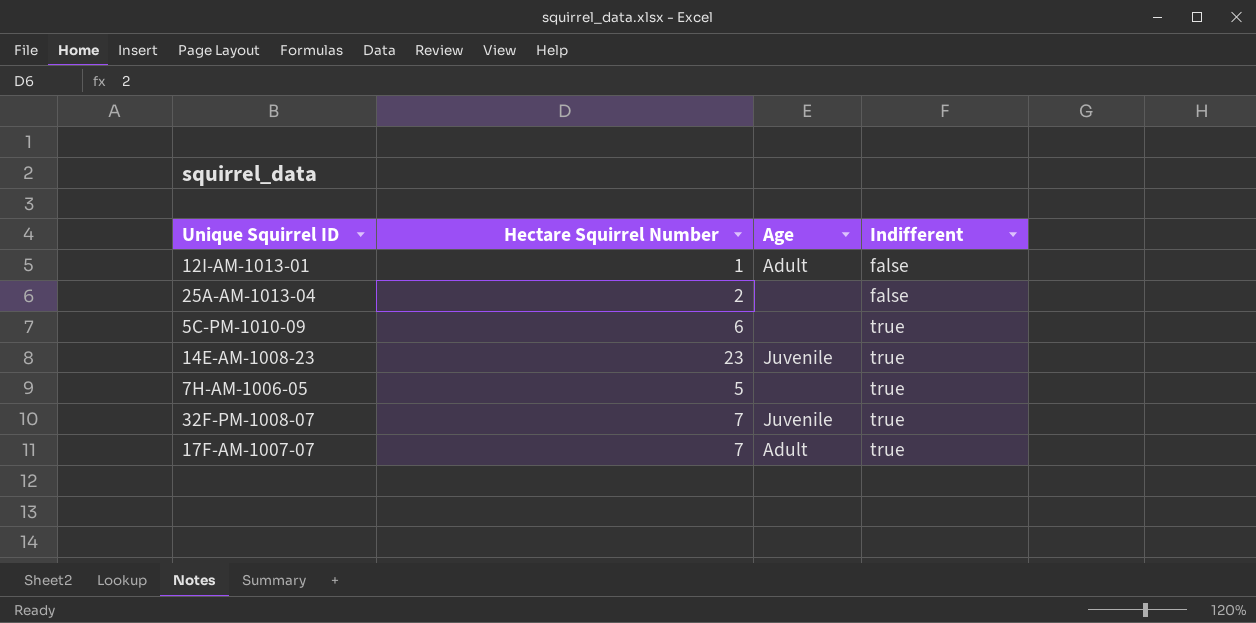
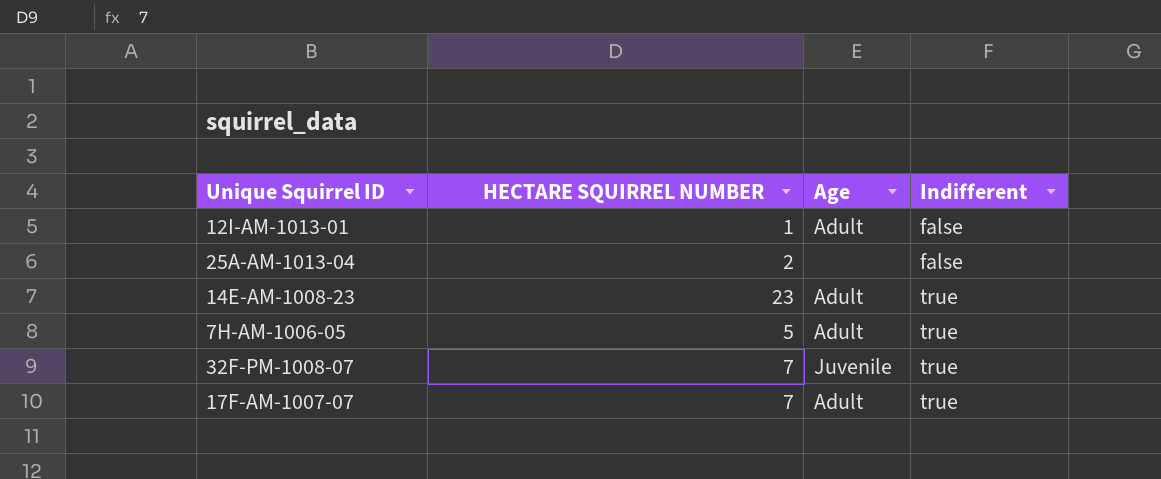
column name: Hectare Squirrel Number -> HECTARE SQUIRREL NUMBER
row 5C-PM-1010-09: 6 | none | true -> none
14E-AM-1008-23 | Age: Juvenile -> Adult
7H-AM-1006-05 | Age: none -> Adult

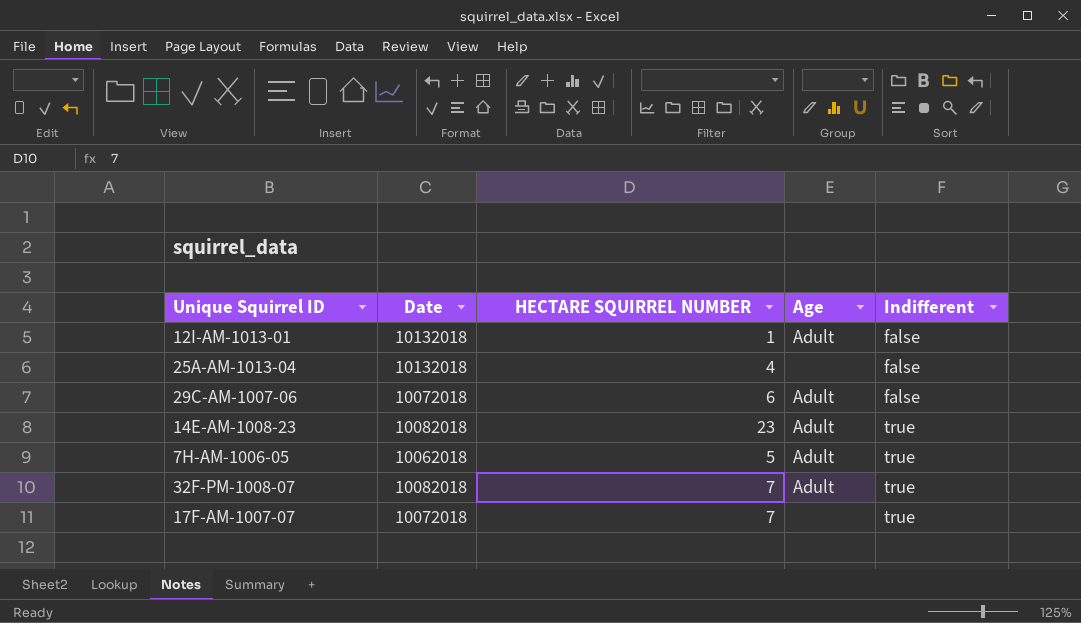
column Date | position: none -> 2
25A-AM-1013-04 | HECTARE SQUIRREL NUMBER: 2 -> 4
row 29C-AM-1007-06: none -> 10072018 | 6 | Adult | false
32F-PM-1008-07 | Age: Juvenile -> Adult
17F-AM-1007-07 | Age: Adult -> none

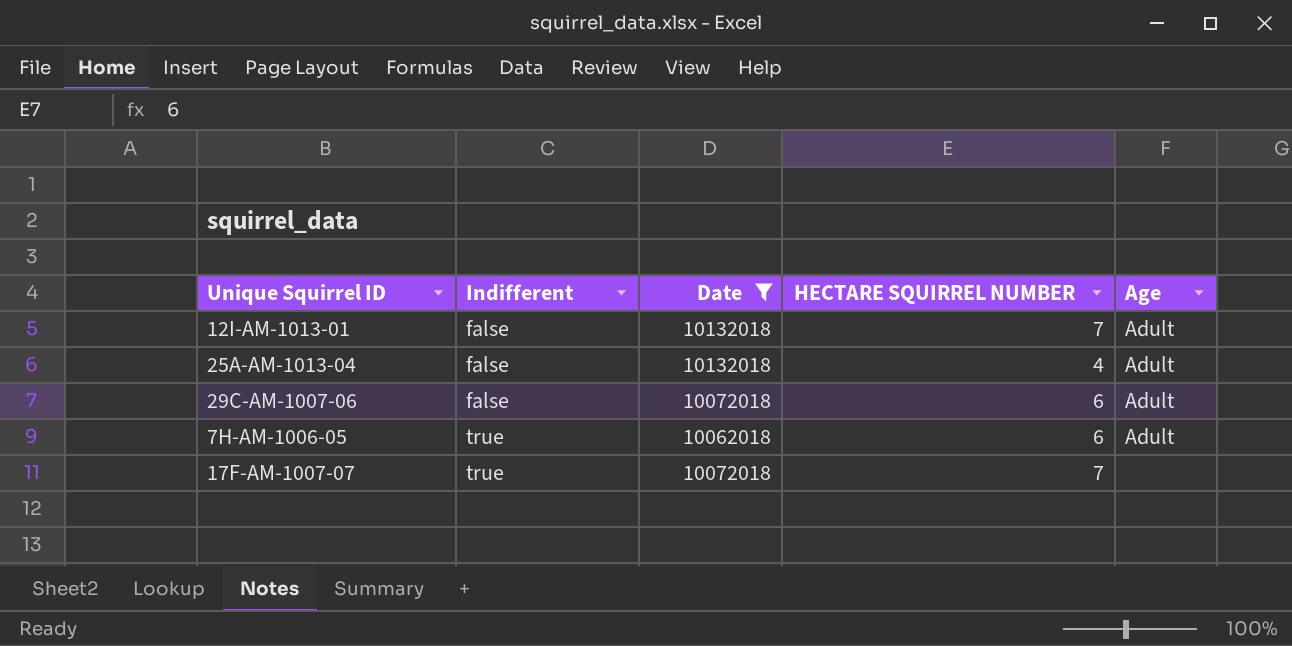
filter: none -> Date != 10082018
column Indifferent | position: 5 -> 2
12I-AM-1013-01 | HECTARE SQUIRREL NUMBER: 1 -> 7
25A-AM-1013-04 | Age: none -> Adult
7H-AM-1006-05 | HECTARE SQUIRREL NUMBER: 5 -> 6

